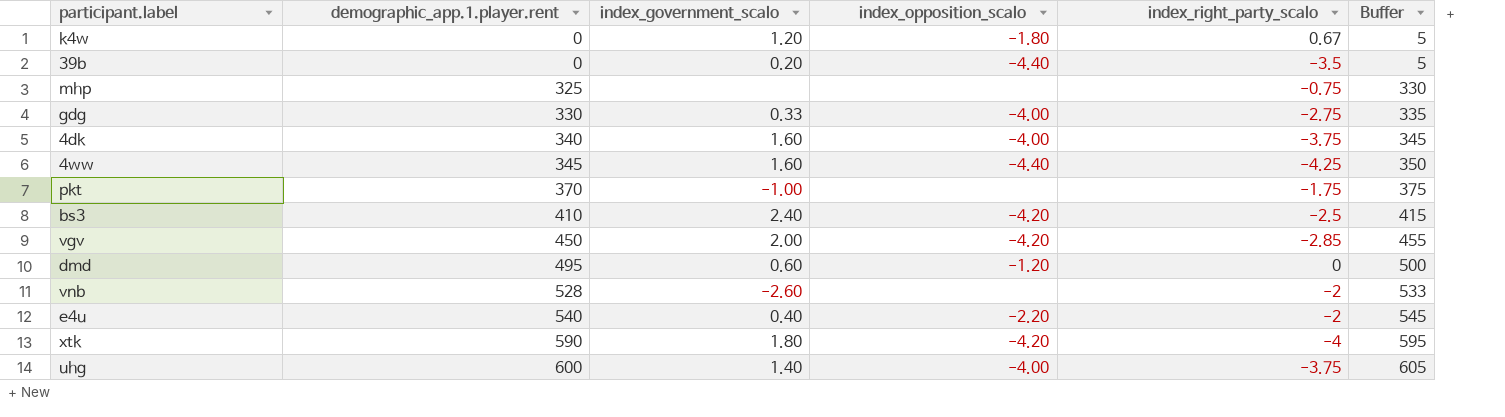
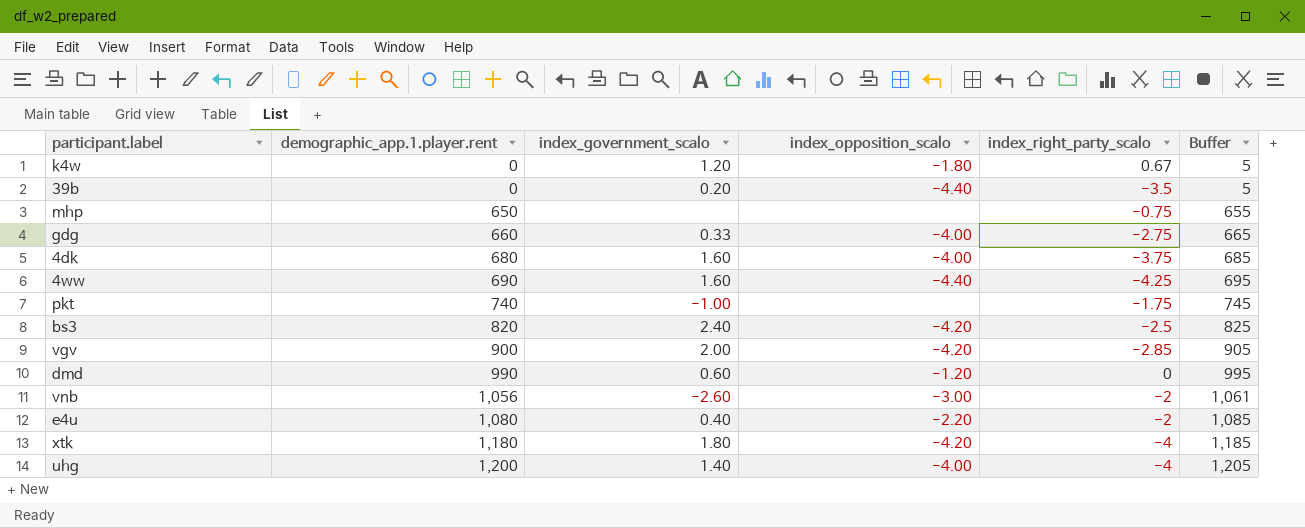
mhp | demographic_app.1.player.rent: 325 -> 650
mhp | Buffer: 330 -> 655
gdg | demographic_app.1.player.rent: 330 -> 660
gdg | Buffer: 335 -> 665
4dk | demographic_app.1.player.rent: 340 -> 680
4dk | Buffer: 345 -> 685
4ww | demographic_app.1.player.rent: 345 -> 690
4ww | Buffer: 350 -> 695
pkt | demographic_app.1.player.rent: 370 -> 740
pkt | Buffer: 375 -> 745
bs3 | demographic_app.1.player.rent: 410 -> 820
bs3 | Buffer: 415 -> 825
vgv | demographic_app.1.player.rent: 450 -> 900
vgv | Buffer: 455 -> 905
dmd | demographic_app.1.player.rent: 495 -> 990
dmd | Buffer: 500 -> 995
vnb | demographic_app.1.player.rent: 528 -> 1,056
vnb | index_opposition_scalo: none -> -3.00
vnb | Buffer: 533 -> 1,061
e4u | demographic_app.1.player.rent: 540 -> 1,080
e4u | Buffer: 545 -> 1,085
xtk | demographic_app.1.player.rent: 590 -> 1,180
xtk | Buffer: 595 -> 1,185
uhg | demographic_app.1.player.rent: 600 -> 1,200
uhg | index_right_party_scalo: -3.75 -> -4
uhg | Buffer: 605 -> 1,205

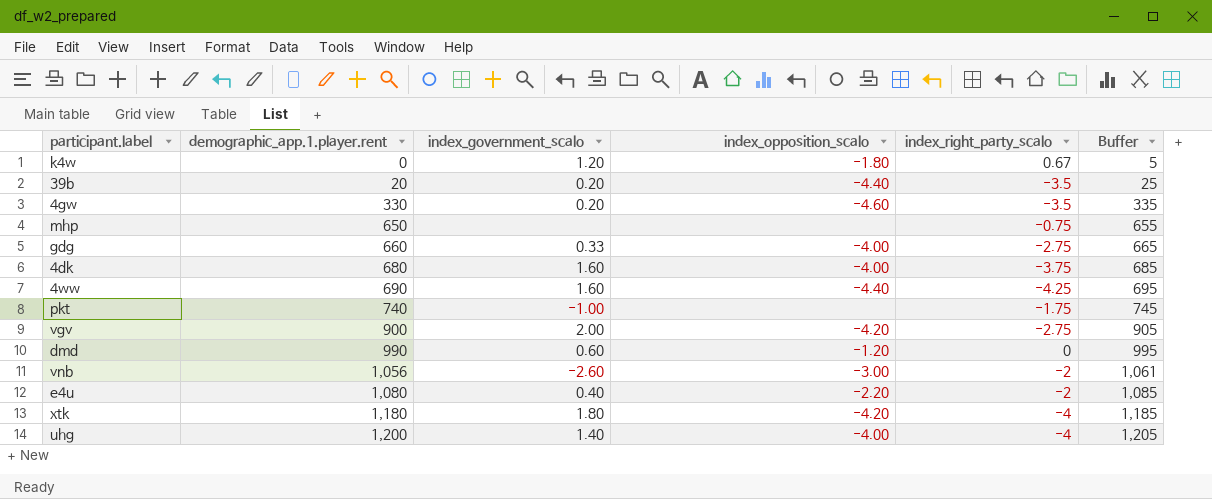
row bs3: 820 | 2.40 | -4.20 | -2.5 | 825 -> none
39b | demographic_app.1.player.rent: 0 -> 20
39b | Buffer: 5 -> 25
row 4gw: none -> 330 | 0.20 | -4.60 | -3.5 | 335
vgv | index_right_party_scalo: -2.85 -> -2.75

